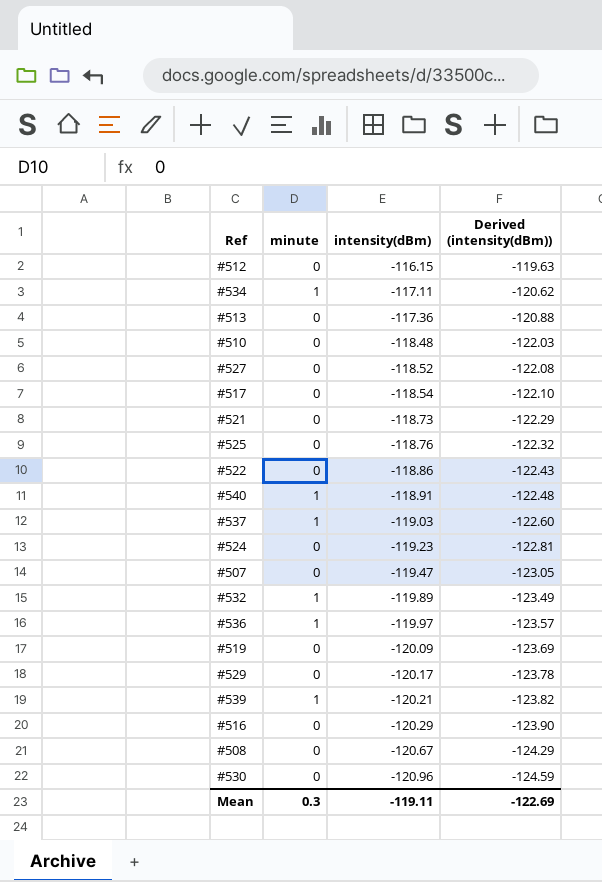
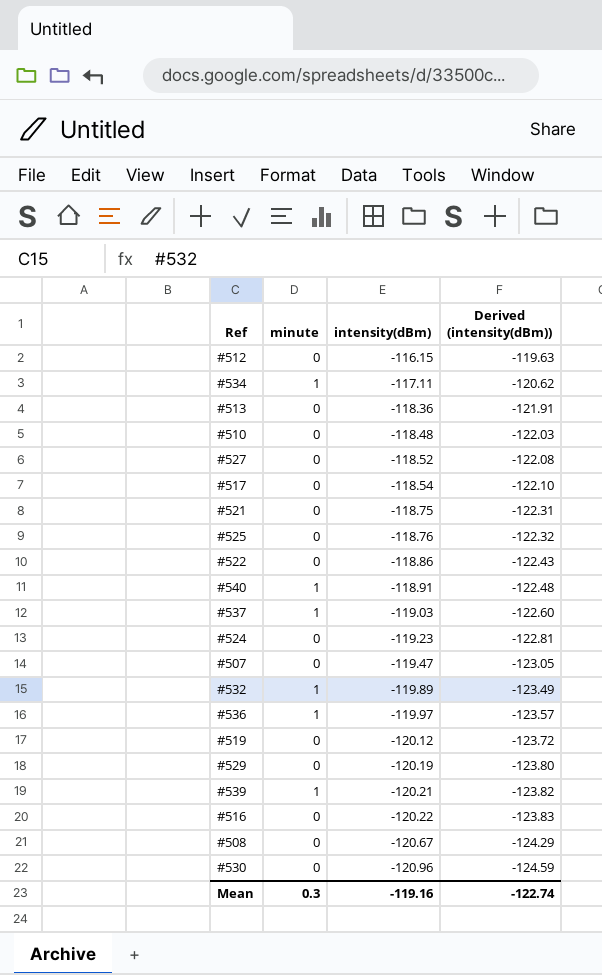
#513 | intensity(dBm): -117.36 -> -118.36
#513 | Derived (intensity(dBm)): -120.88 -> -121.91
#521 | intensity(dBm): -118.73 -> -118.75
#521 | Derived (intensity(dBm)): -122.29 -> -122.31
#519 | intensity(dBm): -120.09 -> -120.12
#519 | Derived (intensity(dBm)): -123.69 -> -123.72
#529 | intensity(dBm): -120.17 -> -120.19
#529 | Derived (intensity(dBm)): -123.78 -> -123.80
#516 | intensity(dBm): -120.29 -> -120.22
#516 | Derived (intensity(dBm)): -123.90 -> -123.83
Mean | intensity(dBm): -119.11 -> -119.16
Mean | Derived (intensity(dBm)): -122.69 -> -122.74

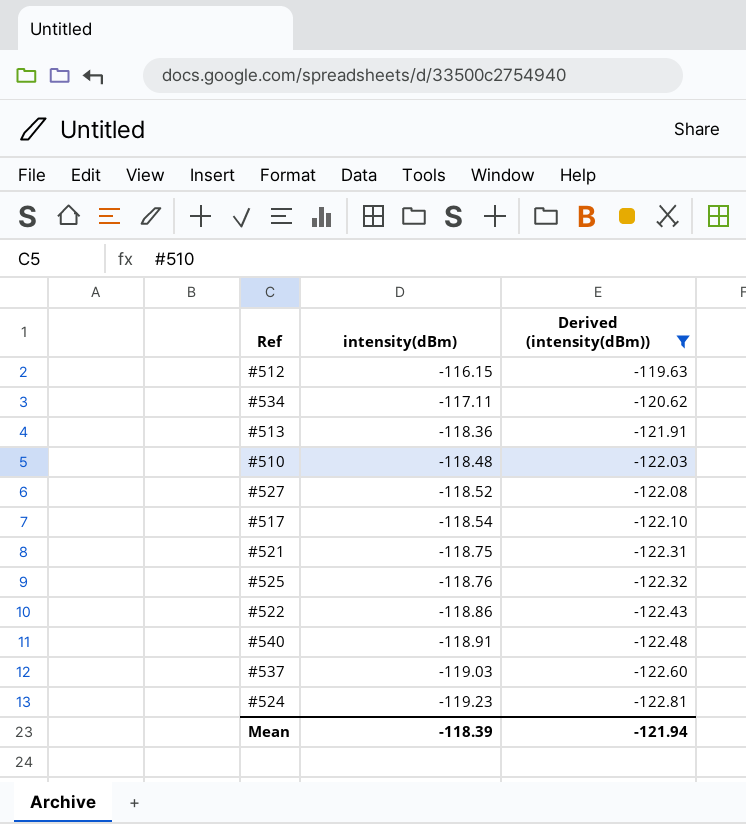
filter: none -> Derived (intensity(dBm)) >= -122.81
column minute | position: 2 -> none
Mean | intensity(dBm): -119.16 -> -118.39
Mean | Derived (intensity(dBm)): -122.74 -> -121.94

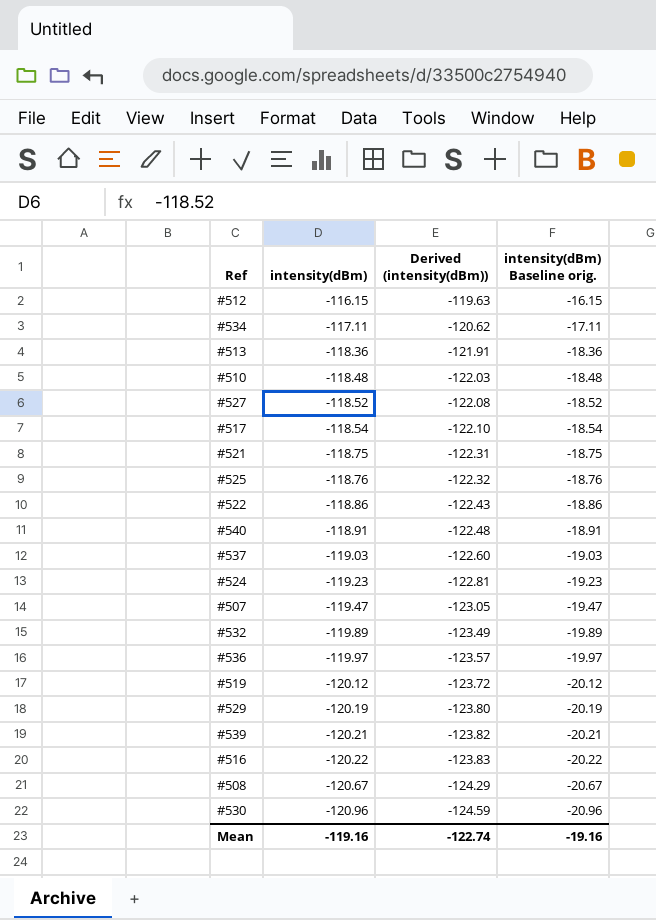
filter: Derived (intensity(dBm)) >= -122.81 -> none
column intensity(dBm) Baseline orig. | formula: none -> [intensity(dBm)] + 100
Mean | intensity(dBm): -118.39 -> -119.16
Mean | Derived (intensity(dBm)): -121.94 -> -122.74

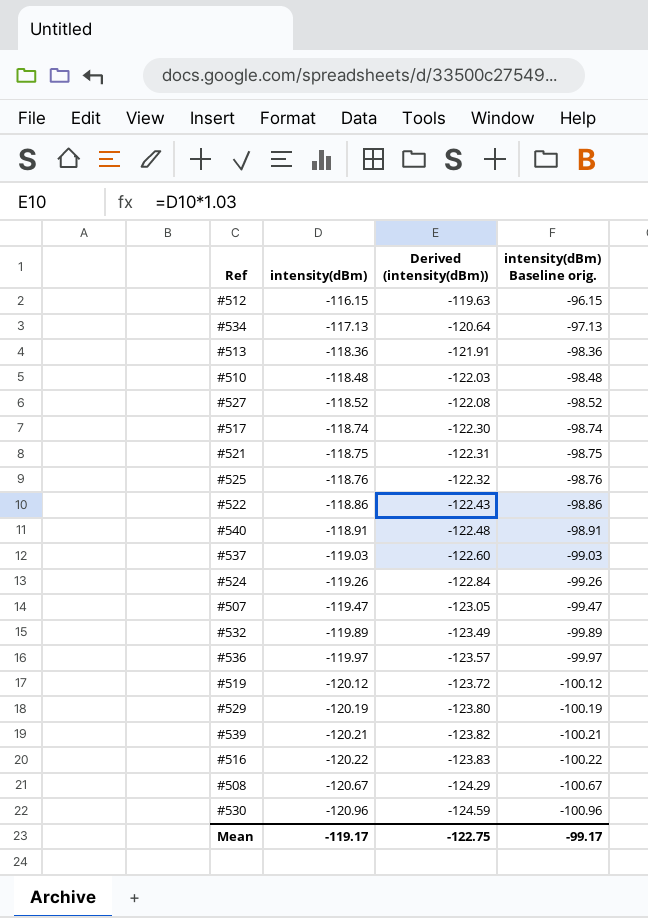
column intensity(dBm) Baseline orig. | formula: [intensity(dBm)] + 100 -> [intensity(dBm)] + 20
#534 | intensity(dBm): -117.11 -> -117.13
#534 | Derived (intensity(dBm)): -120.62 -> -120.64
#517 | intensity(dBm): -118.54 -> -118.74
#517 | Derived (intensity(dBm)): -122.10 -> -122.30
#524 | intensity(dBm): -119.23 -> -119.26
#524 | Derived (intensity(dBm)): -122.81 -> -122.84
Mean | intensity(dBm): -119.16 -> -119.17
Mean | Derived (intensity(dBm)): -122.74 -> -122.75
Mean | intensity(dBm) Baseline orig.: -19.16 -> -99.17

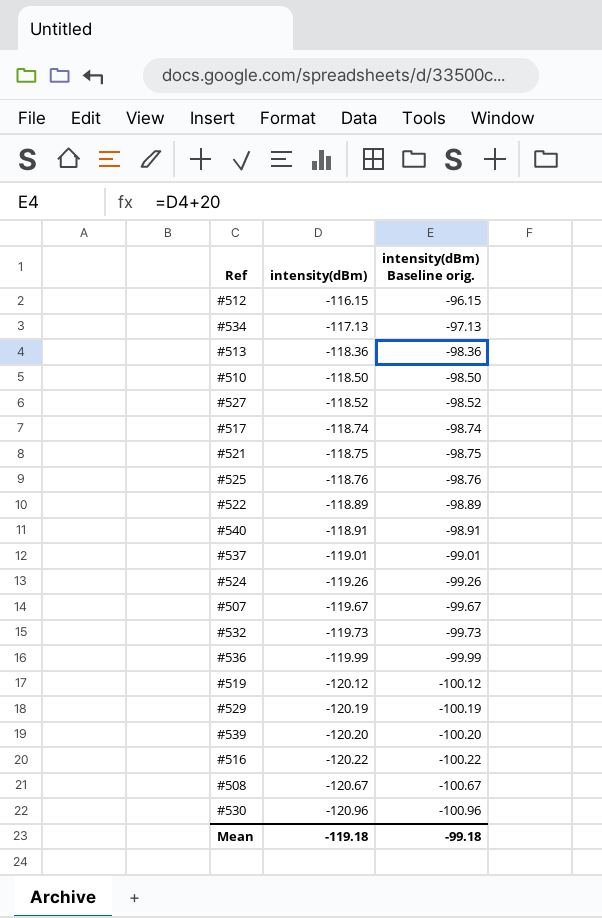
column Derived (intensity(dBm)) | formula: [intensity(dBm)] * 1.03 -> none
#510 | intensity(dBm): -118.48 -> -118.50
#510 | intensity(dBm) Baseline orig.: -98.48 -> -98.50
#522 | intensity(dBm): -118.86 -> -118.89
#522 | intensity(dBm) Baseline orig.: -98.86 -> -98.89
#537 | intensity(dBm): -119.03 -> -119.01
#537 | intensity(dBm) Baseline orig.: -99.03 -> -99.01
#507 | intensity(dBm): -119.47 -> -119.67
#507 | intensity(dBm) Baseline orig.: -99.47 -> -99.67
#532 | intensity(dBm): -119.89 -> -119.73
#532 | intensity(dBm) Baseline orig.: -99.89 -> -99.73
#536 | intensity(dBm): -119.97 -> -119.99
#536 | intensity(dBm) Baseline orig.: -99.97 -> -99.99
#539 | intensity(dBm): -120.21 -> -120.20
#539 | intensity(dBm) Baseline orig.: -100.21 -> -100.20
Mean | intensity(dBm): -119.17 -> -119.18
Mean | intensity(dBm) Baseline orig.: -99.17 -> -99.18

